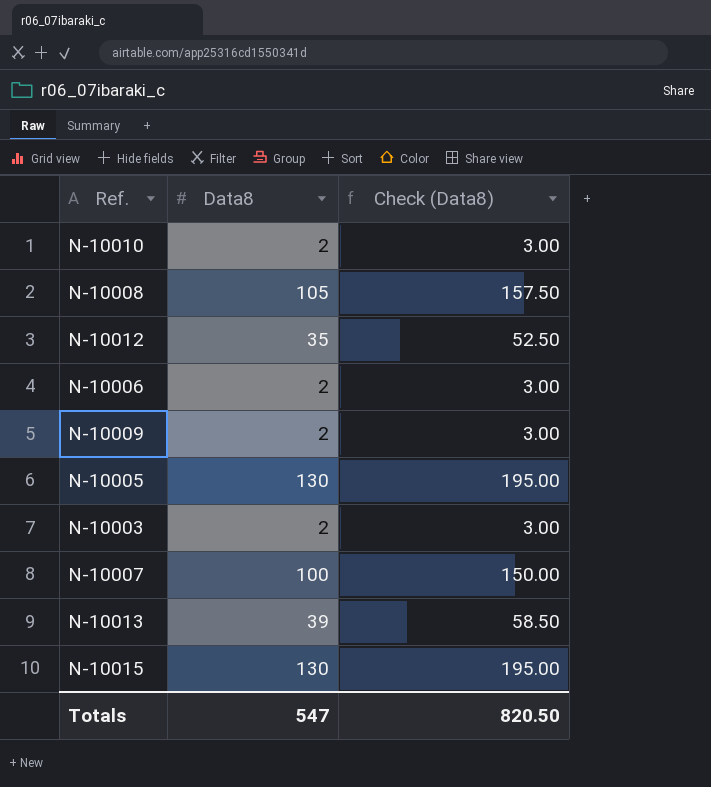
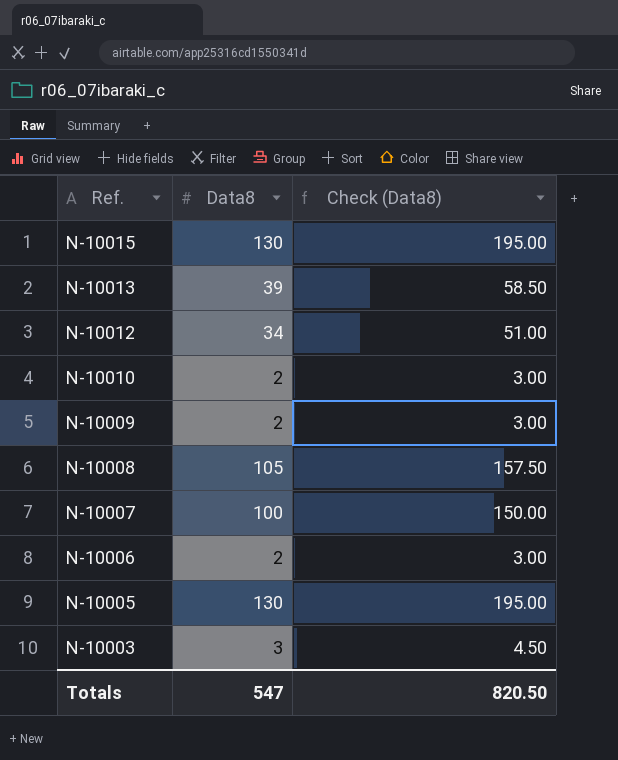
row order: none -> Ref. descending
N-10012 | Data8: 35 -> 34
N-10012 | Check (Data8): 52.50 -> 51.00
N-10003 | Data8: 2 -> 3
N-10003 | Check (Data8): 3.00 -> 4.50

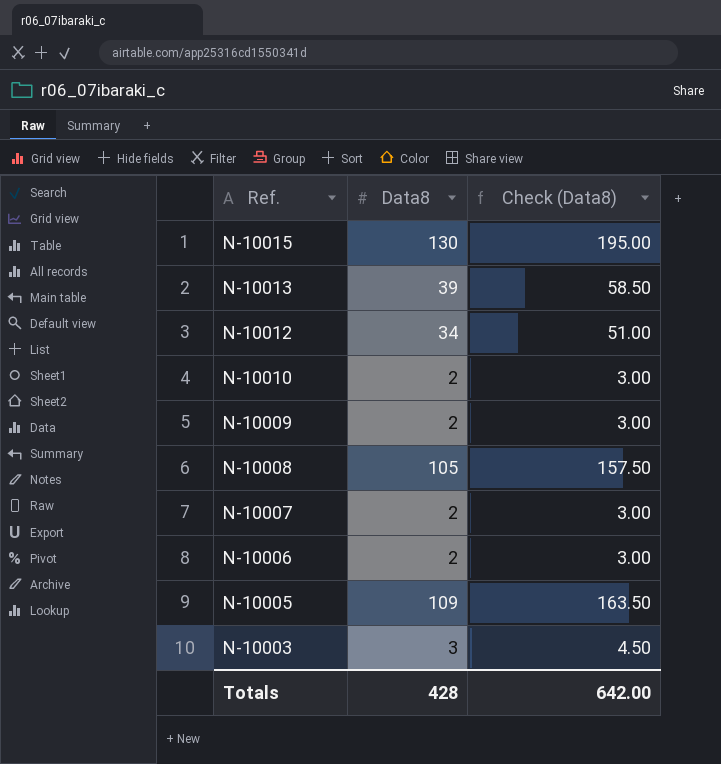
N-10007 | Data8: 100 -> 2
N-10007 | Check (Data8): 150.00 -> 3.00
N-10005 | Data8: 130 -> 109
N-10005 | Check (Data8): 195.00 -> 163.50
Totals | Data8: 547 -> 428
Totals | Check (Data8): 820.50 -> 642.00

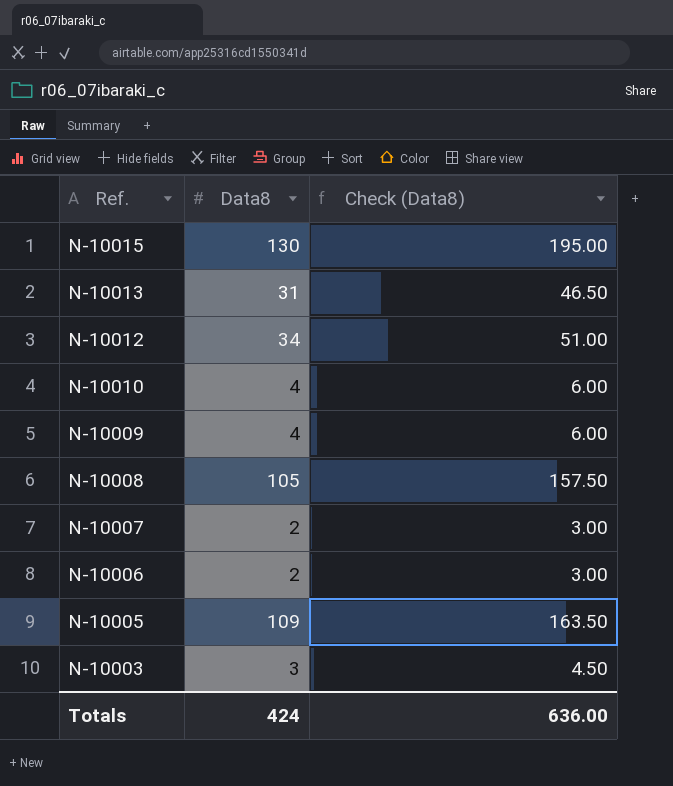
N-10013 | Data8: 39 -> 31
N-10013 | Check (Data8): 58.50 -> 46.50
N-10010 | Data8: 2 -> 4
N-10010 | Check (Data8): 3.00 -> 6.00
N-10009 | Data8: 2 -> 4
N-10009 | Check (Data8): 3.00 -> 6.00
Totals | Data8: 428 -> 424
Totals | Check (Data8): 642.00 -> 636.00

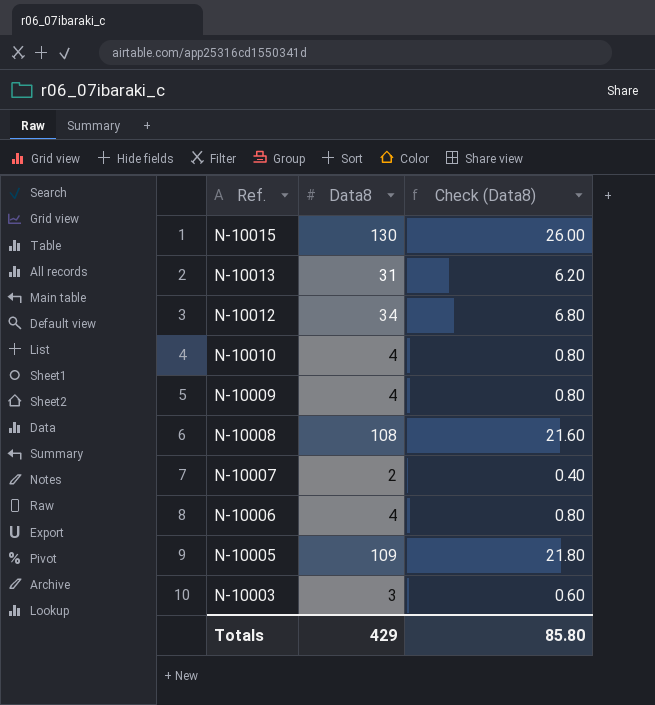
column Check (Data8) | formula: [Data8] * 1.5 -> [Data8] * 0.2
N-10008 | Data8: 105 -> 108
N-10006 | Data8: 2 -> 4
Totals | Data8: 424 -> 429
Totals | Check (Data8): 636.00 -> 85.80

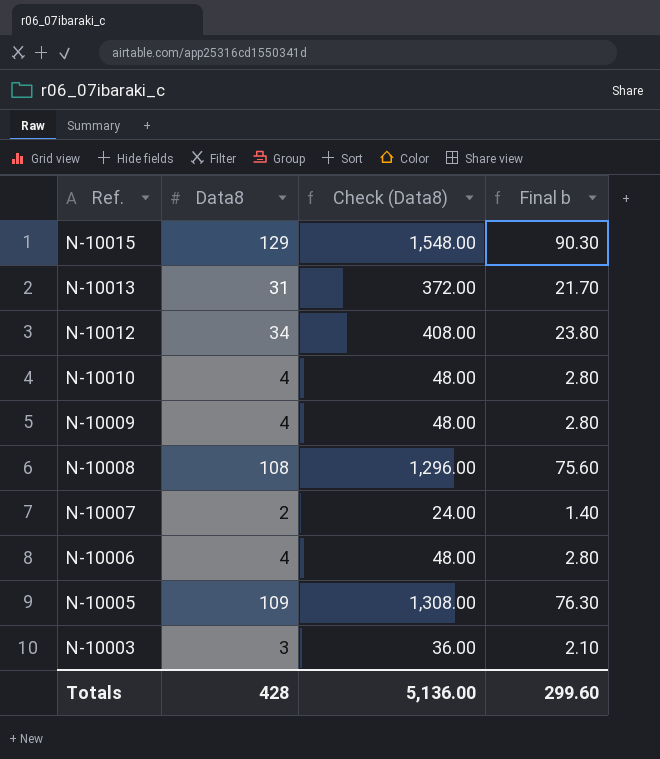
column Check (Data8) | formula: [Data8] * 0.2 -> [Data8] * 12
column Final b | formula: none -> [Data8] * 0.7
N-10015 | Data8: 130 -> 129
Totals | Data8: 429 -> 428
Totals | Check (Data8): 85.80 -> 5,136.00

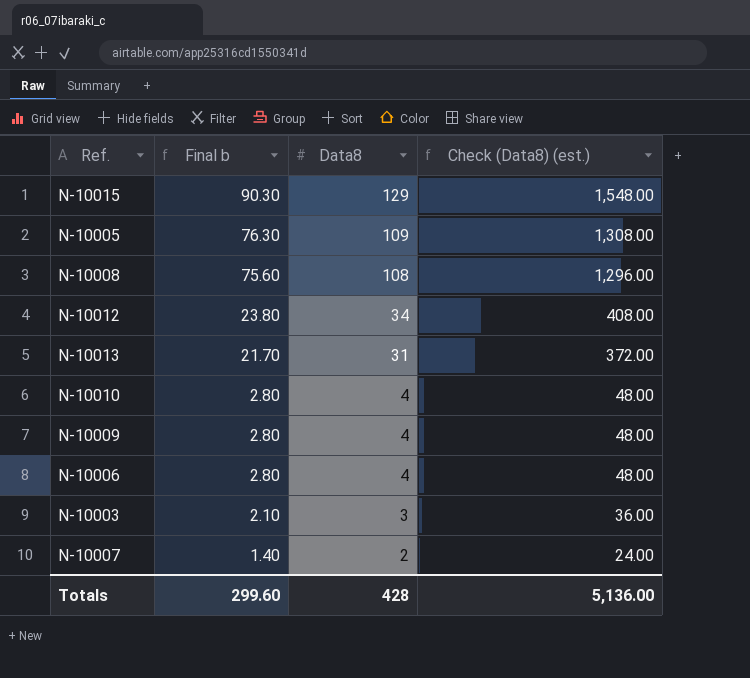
row order: Ref. descending -> Final b descending
column Final b | position: 4 -> 2
column name: Check (Data8) -> Check (Data8) (est.)

